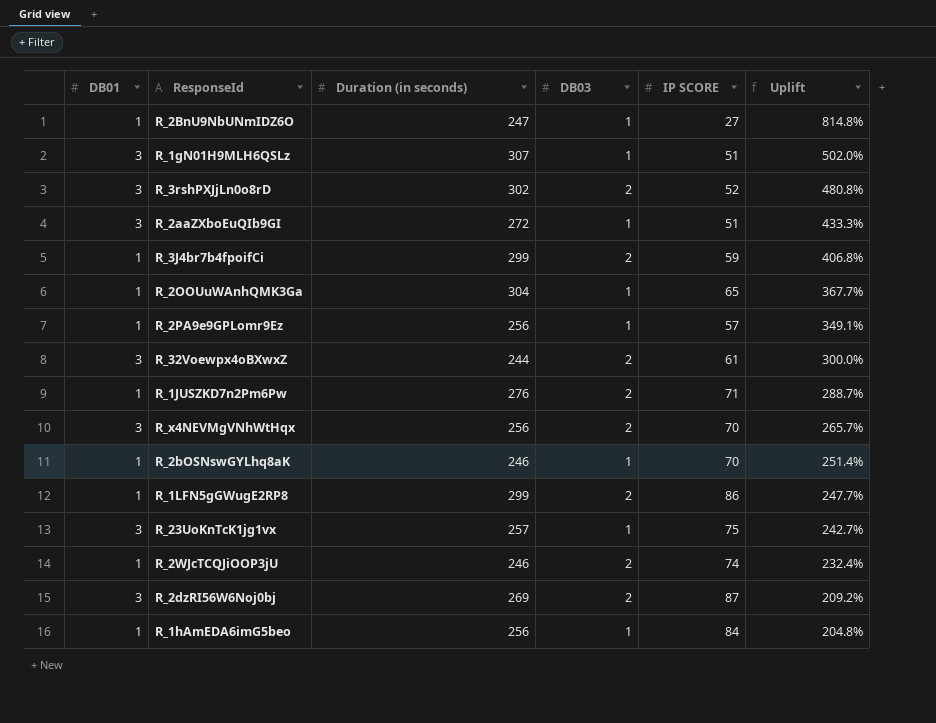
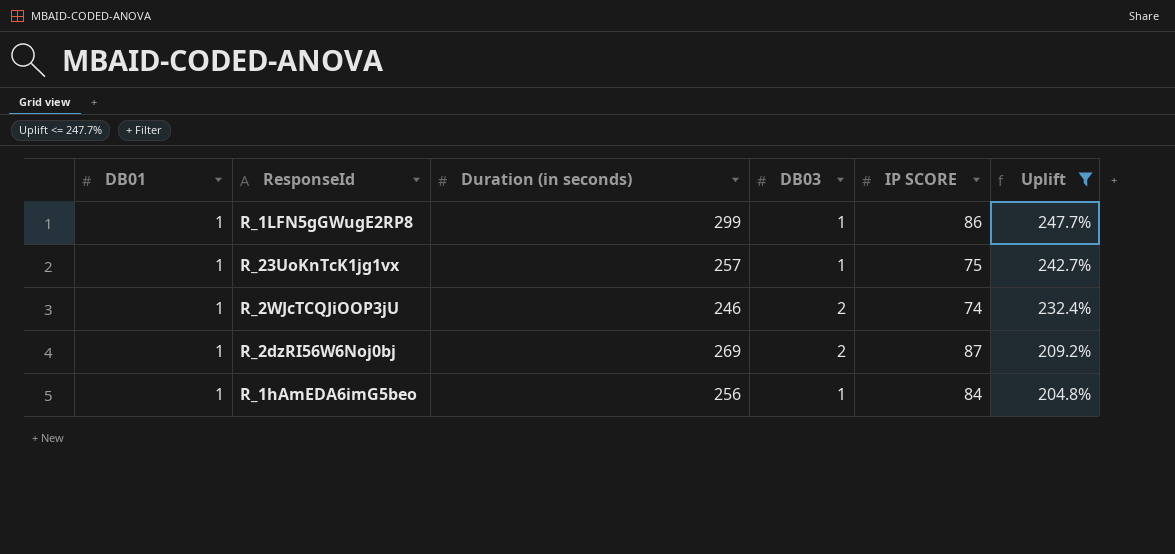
filter: none -> Uplift <= 247.7%
R_1LFN5gGWugE2RP8 | DB03: 2 -> 1
R_23UoKnTcK1jg1vx | DB01: 3 -> 1
R_2dzRI56W6Noj0bj | DB01: 3 -> 1

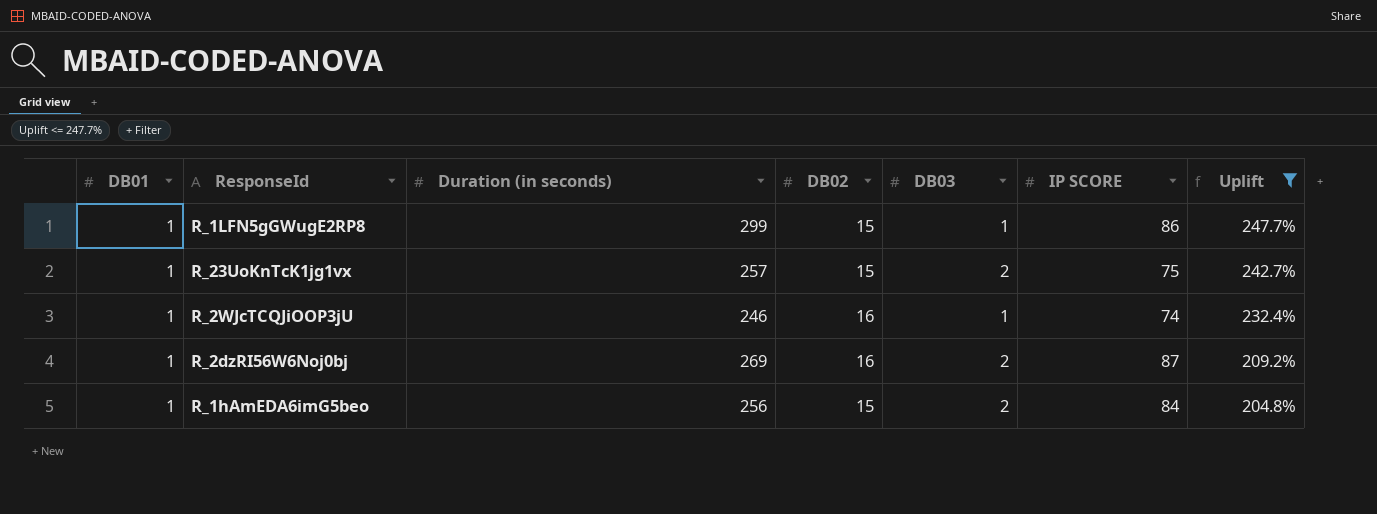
column DB02 | position: none -> 4
R_23UoKnTcK1jg1vx | DB03: 1 -> 2
R_2WJcTCQJiOOP3jU | DB03: 2 -> 1
R_1hAmEDA6imG5beo | DB03: 1 -> 2

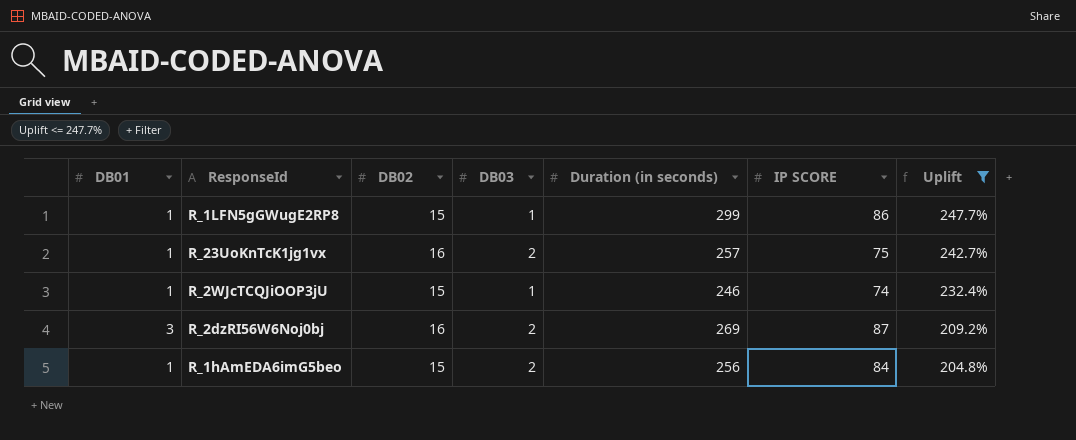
column Duration (in seconds) | position: 3 -> 5
R_23UoKnTcK1jg1vx | DB02: 15 -> 16
R_2WJcTCQJiOOP3jU | DB02: 16 -> 15
R_2dzRI56W6Noj0bj | DB01: 1 -> 3

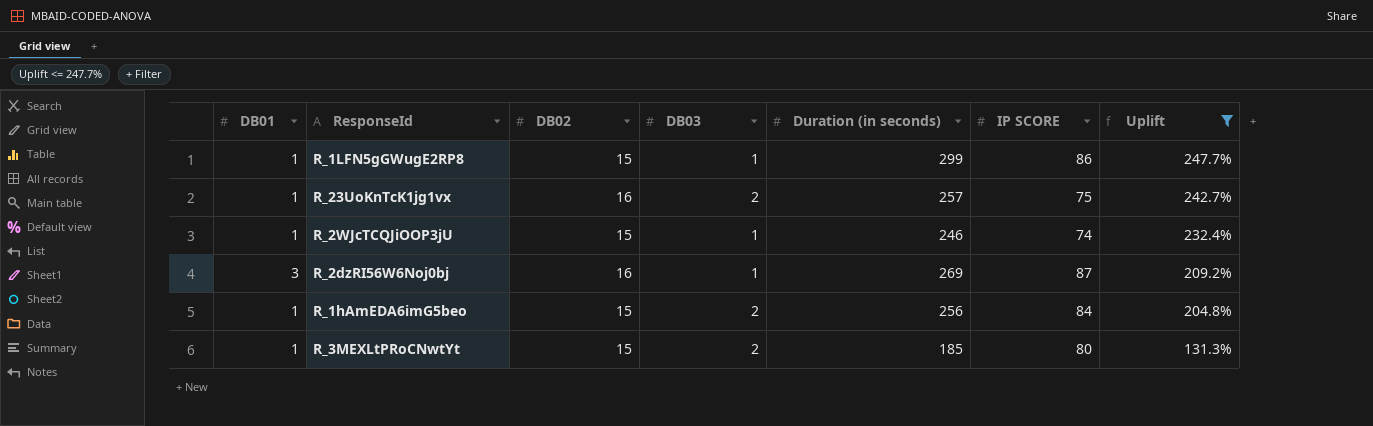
R_2dzRI56W6Noj0bj | DB03: 2 -> 1
row R_3MEXLtPRoCNwtYt: none -> 1 | 15 | 2 | 185 | 80 | 131.3%

